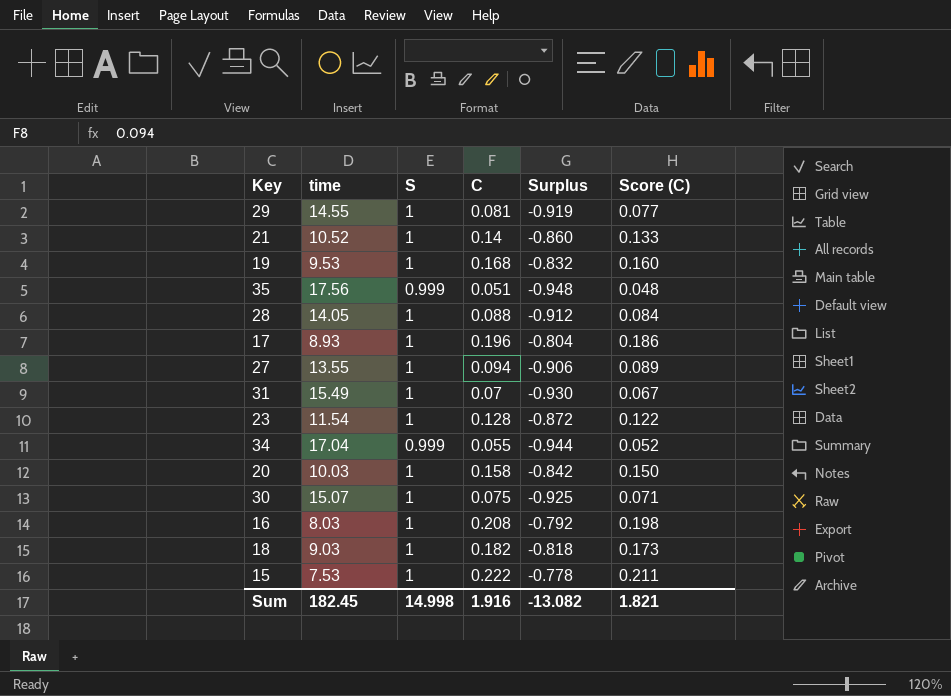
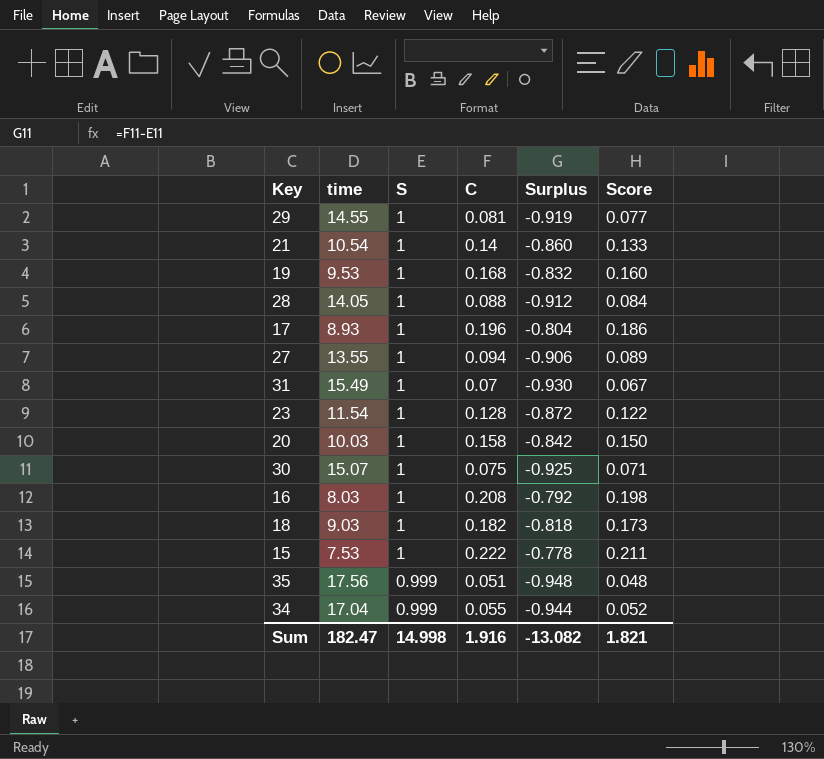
row order: none -> S descending
column name: Score (C) -> Score
21 | time: 10.52 -> 10.54
Sum | time: 182.45 -> 182.47

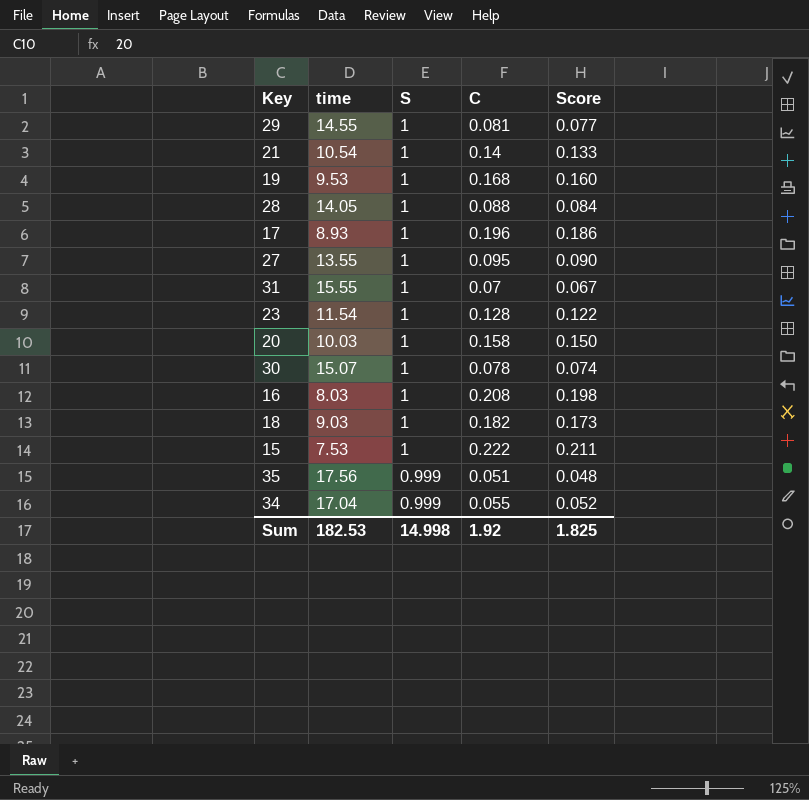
column Surplus | formula: [C] - [S] -> none
27 | C: 0.094 -> 0.095
27 | Score: 0.089 -> 0.090
31 | time: 15.49 -> 15.55
30 | C: 0.075 -> 0.078
30 | Score: 0.071 -> 0.074
Sum | time: 182.47 -> 182.53
Sum | C: 1.916 -> 1.92
Sum | Score: 1.821 -> 1.825

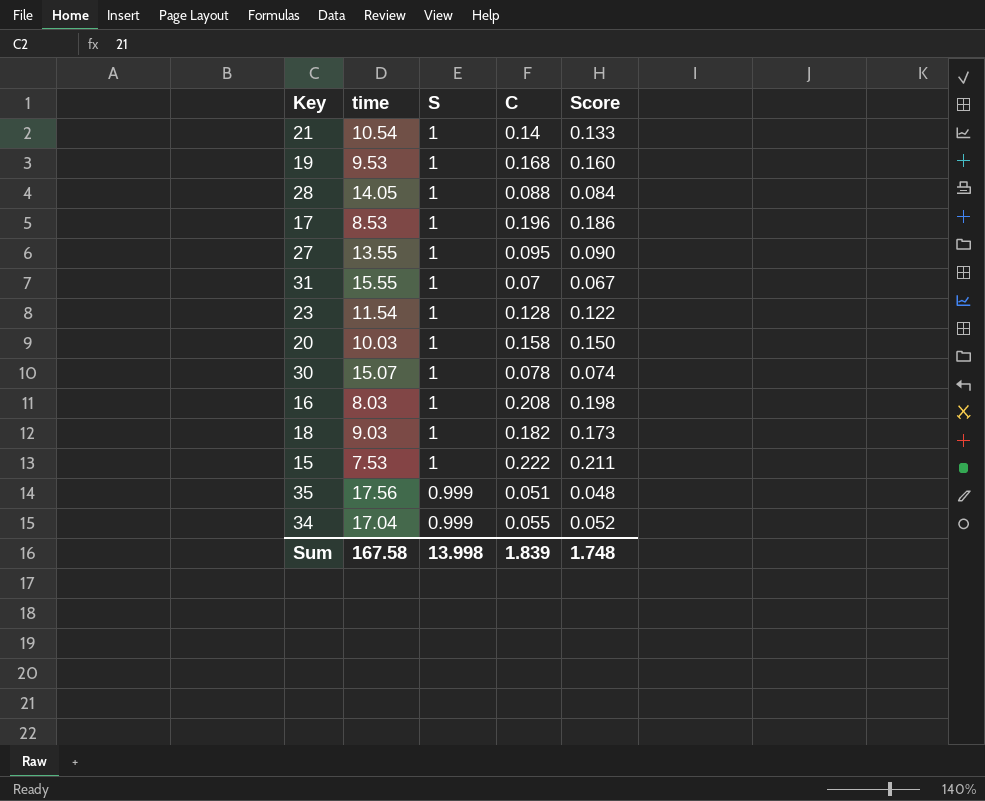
row 29: 14.55 | 1 | 0.081 | 0.077 -> none
17 | time: 8.93 -> 8.53
Sum | time: 182.53 -> 167.58
Sum | S: 14.998 -> 13.998
Sum | C: 1.92 -> 1.839
Sum | Score: 1.825 -> 1.748

